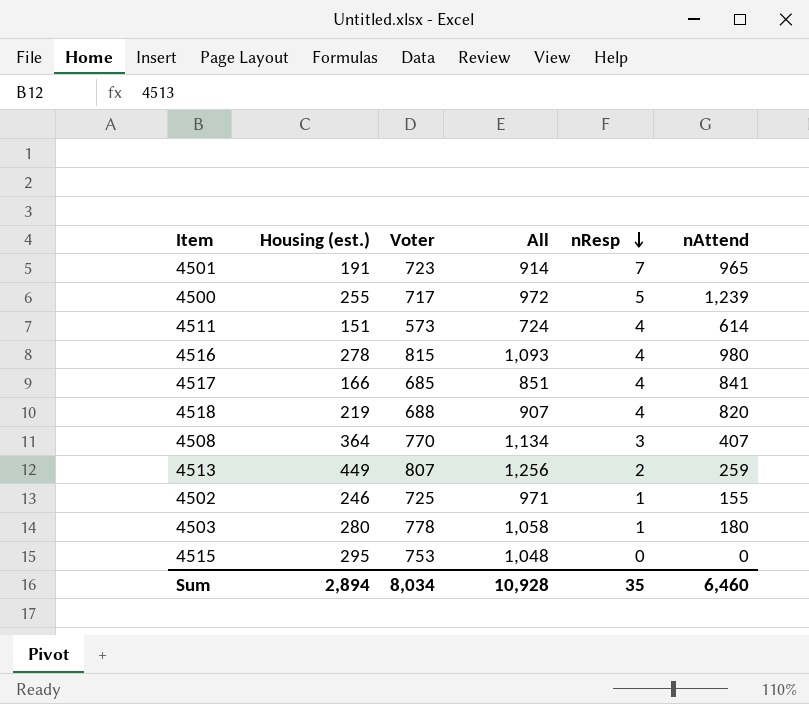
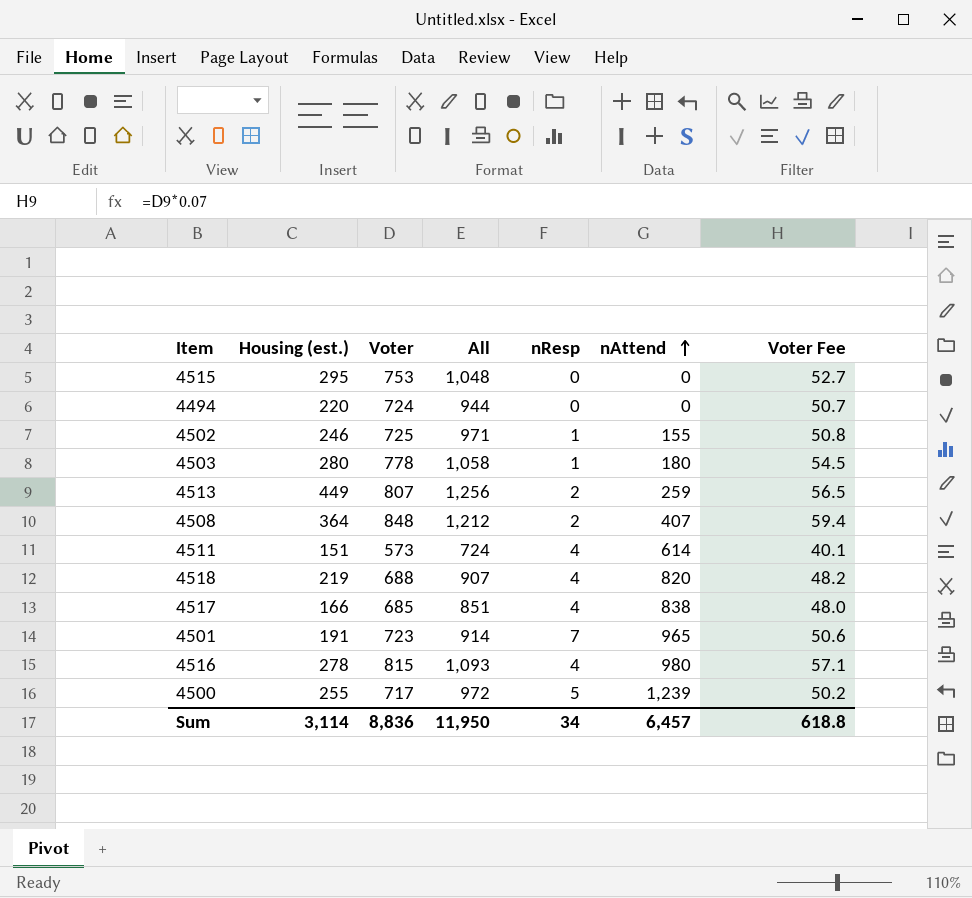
row order: nResp descending -> nAttend ascending
column Voter Fee | formula: none -> [Voter] * 0.07
row 4494: none -> 220 | 724 | 944 | 0 | 0 | 50.7
4508 | Voter: 770 -> 848
4508 | All: 1,134 -> 1,212
4508 | nResp: 3 -> 2
4517 | nAttend: 841 -> 838
Sum | Housing (est.): 2,894 -> 3,114
Sum | Voter: 8,034 -> 8,836
Sum | All: 10,928 -> 11,950
Sum | nResp: 35 -> 34
Sum | nAttend: 6,460 -> 6,457

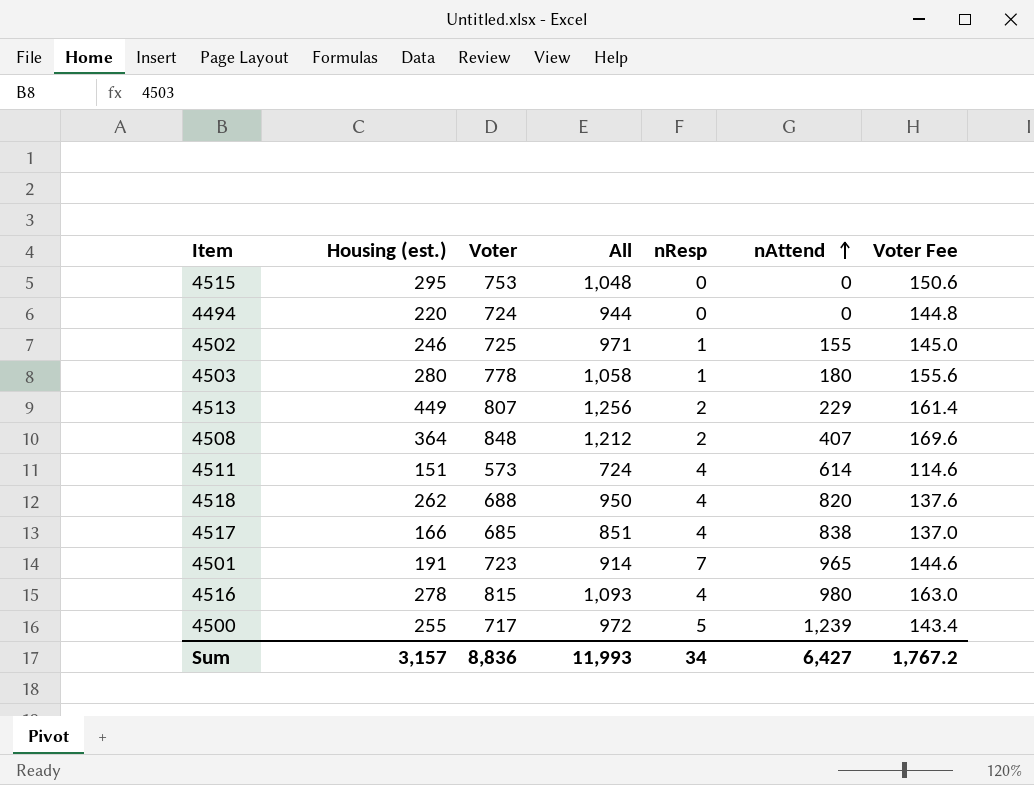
column Voter Fee | formula: [Voter] * 0.07 -> [Voter] * 0.2
4513 | nAttend: 259 -> 229
4518 | Housing (est.): 219 -> 262
4518 | All: 907 -> 950
Sum | Housing (est.): 3,114 -> 3,157
Sum | All: 11,950 -> 11,993
Sum | nAttend: 6,457 -> 6,427
Sum | Voter Fee: 618.8 -> 1,767.2

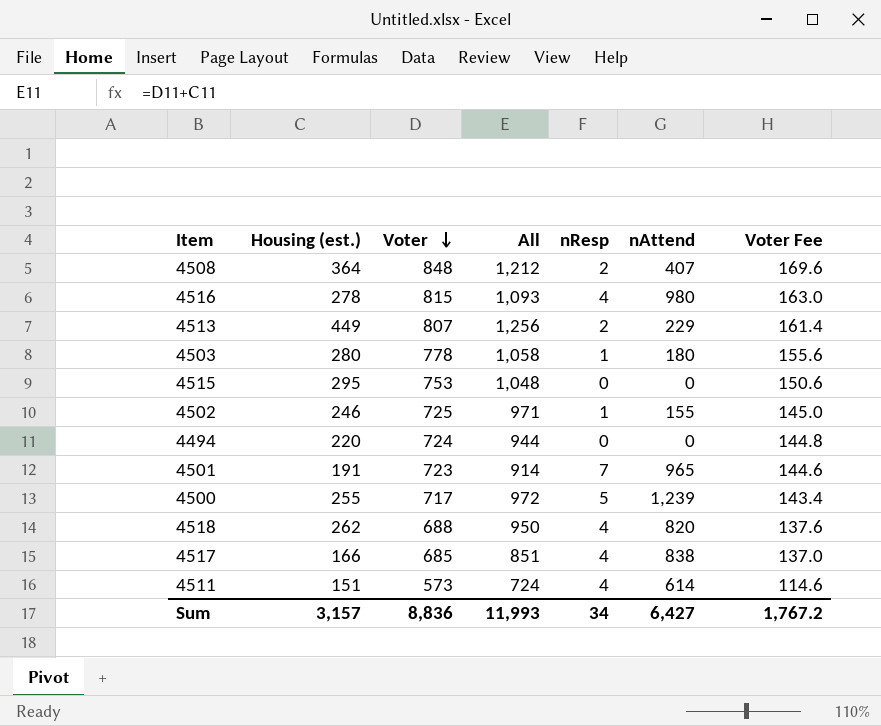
row order: nAttend ascending -> Voter descending

